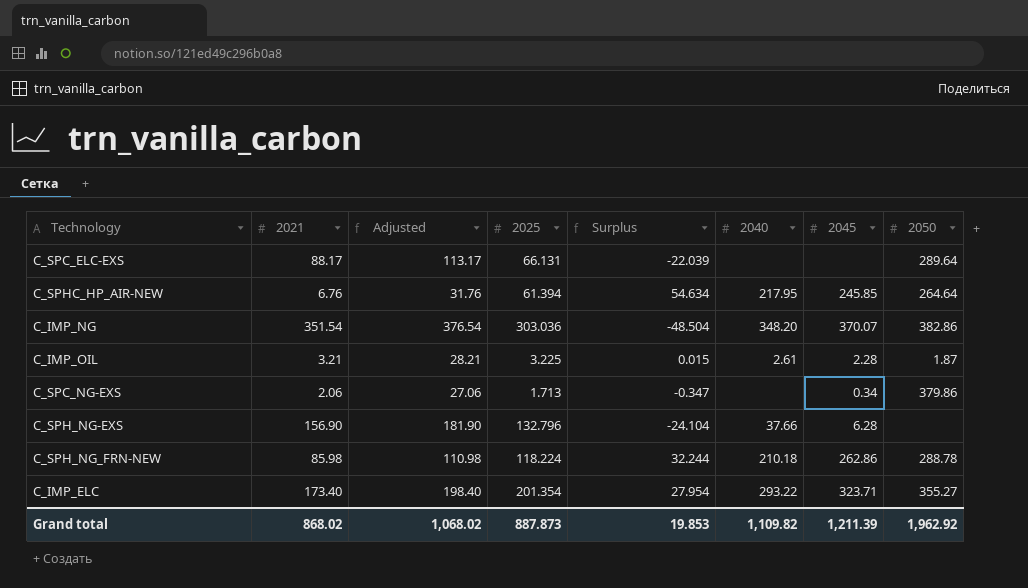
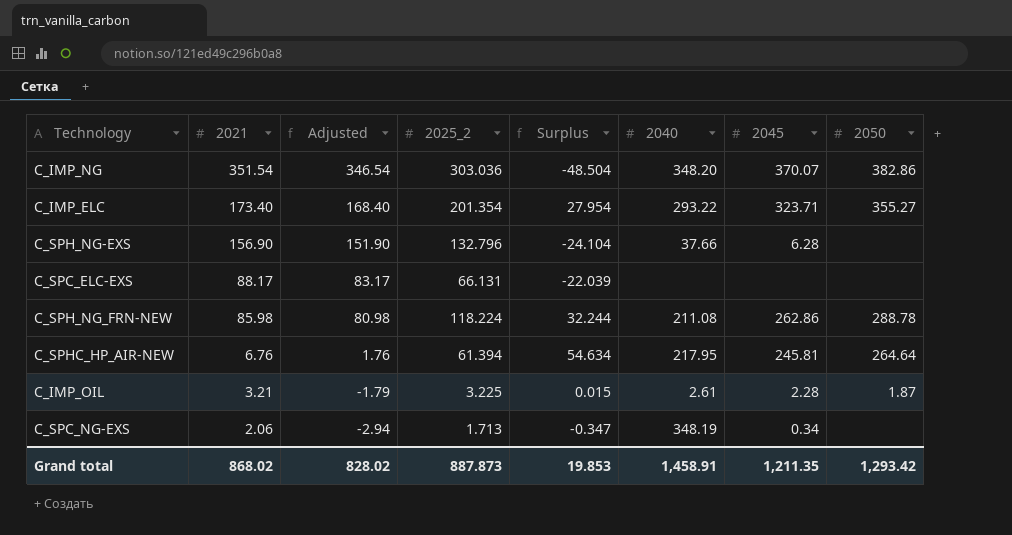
row order: none -> 2021 descending
column Adjusted | formula: [2021] + 25 -> [2021] - 5
column name: 2025 -> 2025_2
C_SPC_ELC-EXS | 2050: 289.64 -> none
C_SPH_NG_FRN-NEW | 2040: 210.18 -> 211.08
C_SPHC_HP_AIR-NEW | 2045: 245.85 -> 245.81
C_SPC_NG-EXS | 2040: none -> 348.19
C_SPC_NG-EXS | 2050: 379.86 -> none
Grand total | Adjusted: 1,068.02 -> 828.02
Grand total | 2040: 1,109.82 -> 1,458.91
Grand total | 2045: 1,211.39 -> 1,211.35
Grand total | 2050: 1,962.92 -> 1,293.42

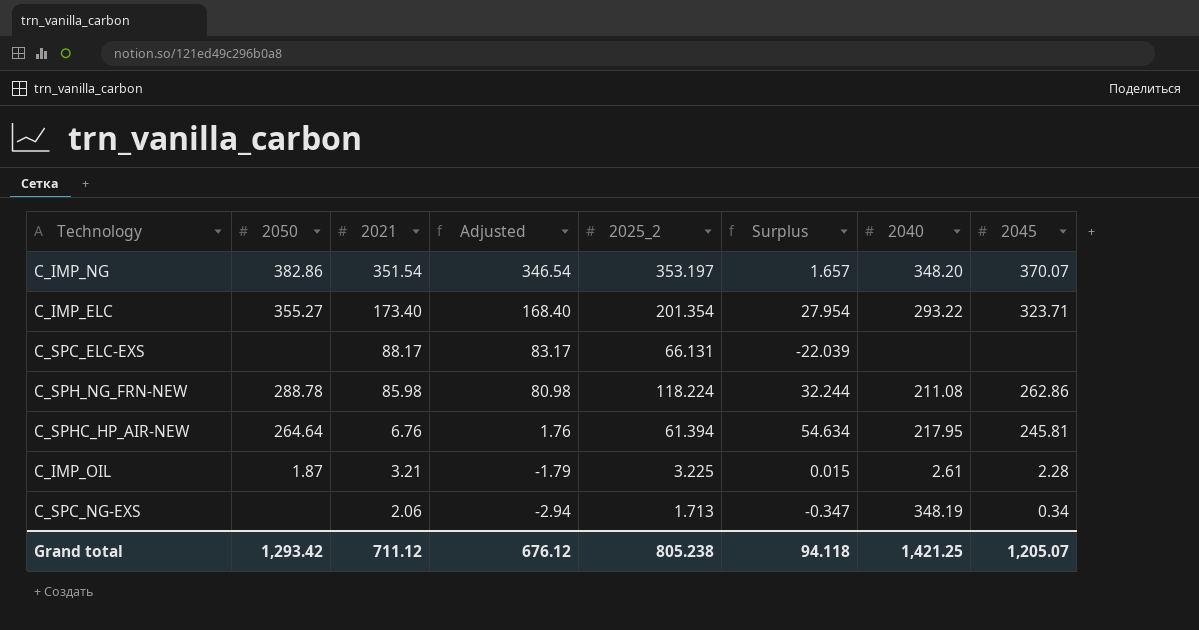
column 2050 | position: 8 -> 2
row C_SPH_NG-EXS: 156.90 | 151.90 | 132.796 | -24.104 | 37.66 | 6.28 | none -> none
C_IMP_NG | 2025_2: 303.036 -> 353.197
C_IMP_NG | Surplus: -48.504 -> 1.657
Grand total | 2021: 868.02 -> 711.12
Grand total | Adjusted: 828.02 -> 676.12
Grand total | 2025_2: 887.873 -> 805.238
Grand total | Surplus: 19.853 -> 94.118
Grand total | 2040: 1,458.91 -> 1,421.25
Grand total | 2045: 1,211.35 -> 1,205.07

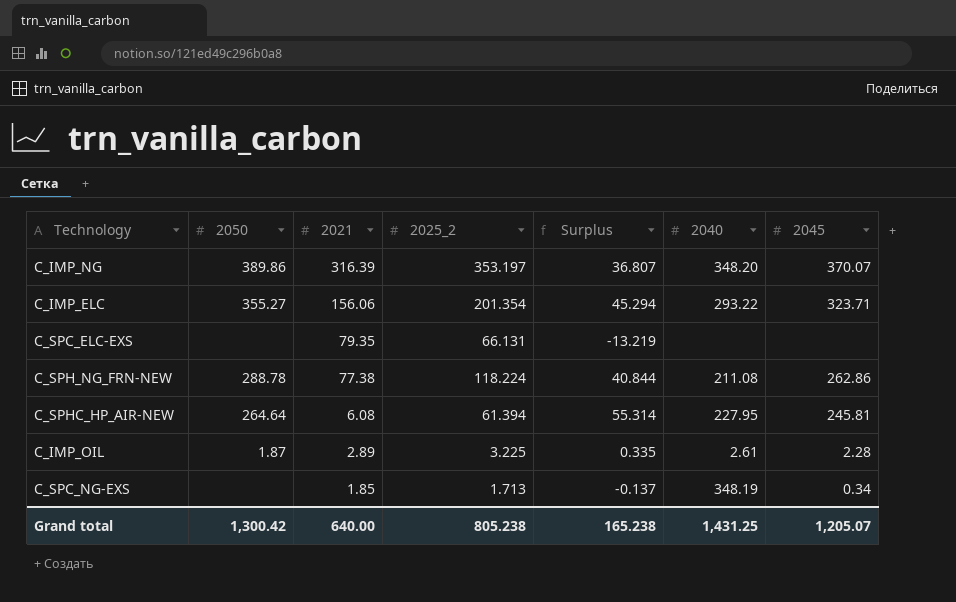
column Adjusted | formula: [2021] - 5 -> none
C_IMP_NG | 2050: 382.86 -> 389.86
C_IMP_NG | 2021: 351.54 -> 316.39
C_IMP_NG | Surplus: 1.657 -> 36.807
C_IMP_ELC | 2021: 173.40 -> 156.06
C_IMP_ELC | Surplus: 27.954 -> 45.294
C_SPC_ELC-EXS | 2021: 88.17 -> 79.35
C_SPC_ELC-EXS | Surplus: -22.039 -> -13.219
C_SPH_NG_FRN-NEW | 2021: 85.98 -> 77.38
C_SPH_NG_FRN-NEW | Surplus: 32.244 -> 40.844
C_SPHC_HP_AIR-NEW | 2021: 6.76 -> 6.08
C_SPHC_HP_AIR-NEW | Surplus: 54.634 -> 55.314
C_SPHC_HP_AIR-NEW | 2040: 217.95 -> 227.95
C_IMP_OIL | 2021: 3.21 -> 2.89
C_IMP_OIL | Surplus: 0.015 -> 0.335
C_SPC_NG-EXS | 2021: 2.06 -> 1.85
C_SPC_NG-EXS | Surplus: -0.347 -> -0.137
Grand total | 2050: 1,293.42 -> 1,300.42
Grand total | 2021: 711.12 -> 640.00
Grand total | Surplus: 94.118 -> 165.238
Grand total | 2040: 1,421.25 -> 1,431.25

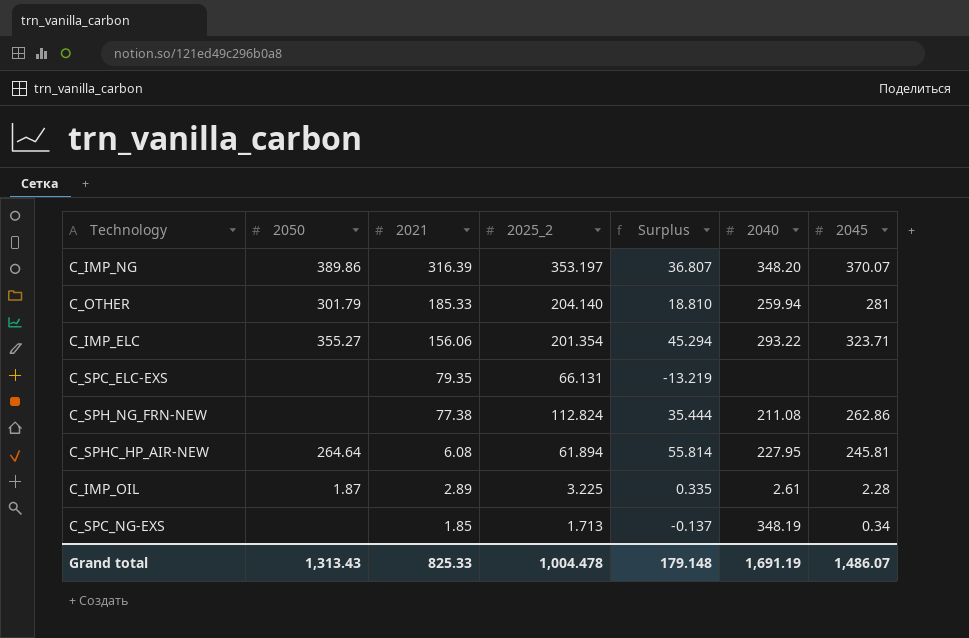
row C_OTHER: none -> 301.79 | 185.33 | 204.140 | 18.810 | 259.94 | 281
C_SPH_NG_FRN-NEW | 2050: 288.78 -> none
C_SPH_NG_FRN-NEW | 2025_2: 118.224 -> 112.824
C_SPH_NG_FRN-NEW | Surplus: 40.844 -> 35.444
C_SPHC_HP_AIR-NEW | 2025_2: 61.394 -> 61.894
C_SPHC_HP_AIR-NEW | Surplus: 55.314 -> 55.814
Grand total | 2050: 1,300.42 -> 1,313.43
Grand total | 2021: 640.00 -> 825.33
Grand total | 2025_2: 805.238 -> 1,004.478
Grand total | Surplus: 165.238 -> 179.148
Grand total | 2040: 1,431.25 -> 1,691.19
Grand total | 2045: 1,205.07 -> 1,486.07

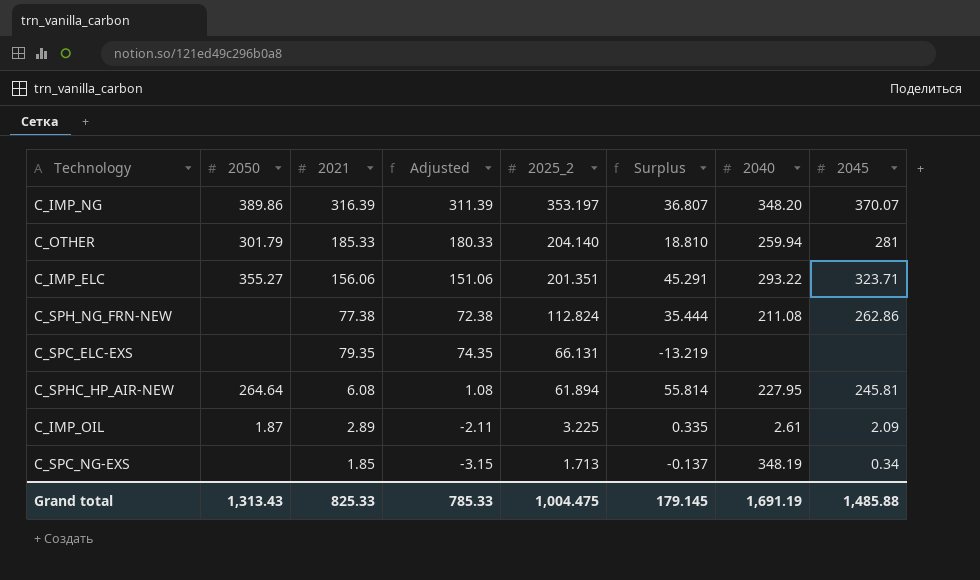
row order: 2021 descending -> 2025_2 descending
column Adjusted | formula: none -> [2021] - 5
C_IMP_ELC | 2025_2: 201.354 -> 201.351
C_IMP_ELC | Surplus: 45.294 -> 45.291
C_IMP_OIL | 2045: 2.28 -> 2.09
Grand total | 2025_2: 1,004.478 -> 1,004.475
Grand total | Surplus: 179.148 -> 179.145
Grand total | 2045: 1,486.07 -> 1,485.88

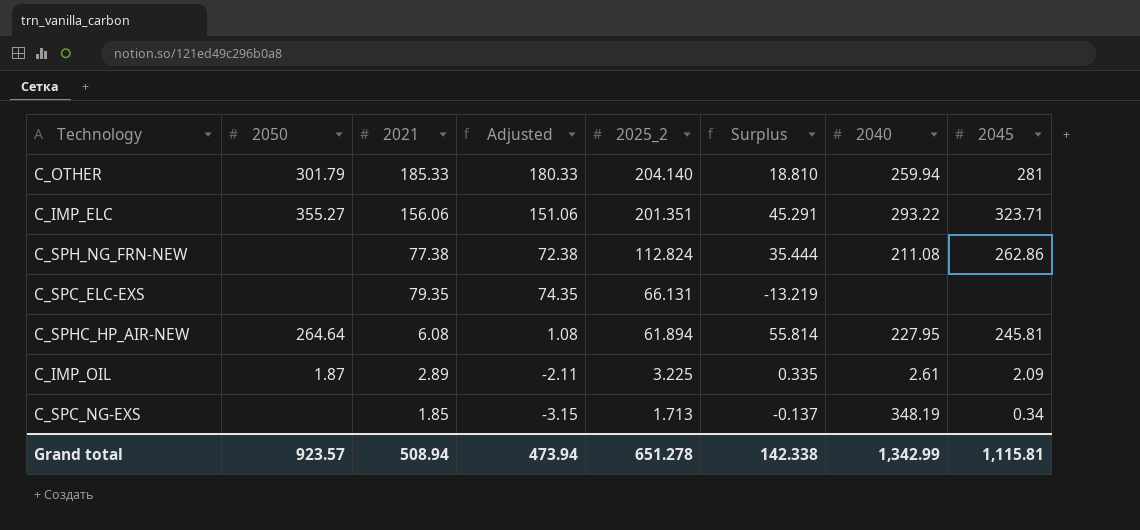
row C_IMP_NG: 389.86 | 316.39 | 311.39 | 353.197 | 36.807 | 348.20 | 370.07 -> none
Grand total | 2050: 1,313.43 -> 923.57
Grand total | 2021: 825.33 -> 508.94
Grand total | Adjusted: 785.33 -> 473.94
Grand total | 2025_2: 1,004.475 -> 651.278
Grand total | Surplus: 179.145 -> 142.338
Grand total | 2040: 1,691.19 -> 1,342.99
Grand total | 2045: 1,485.88 -> 1,115.81

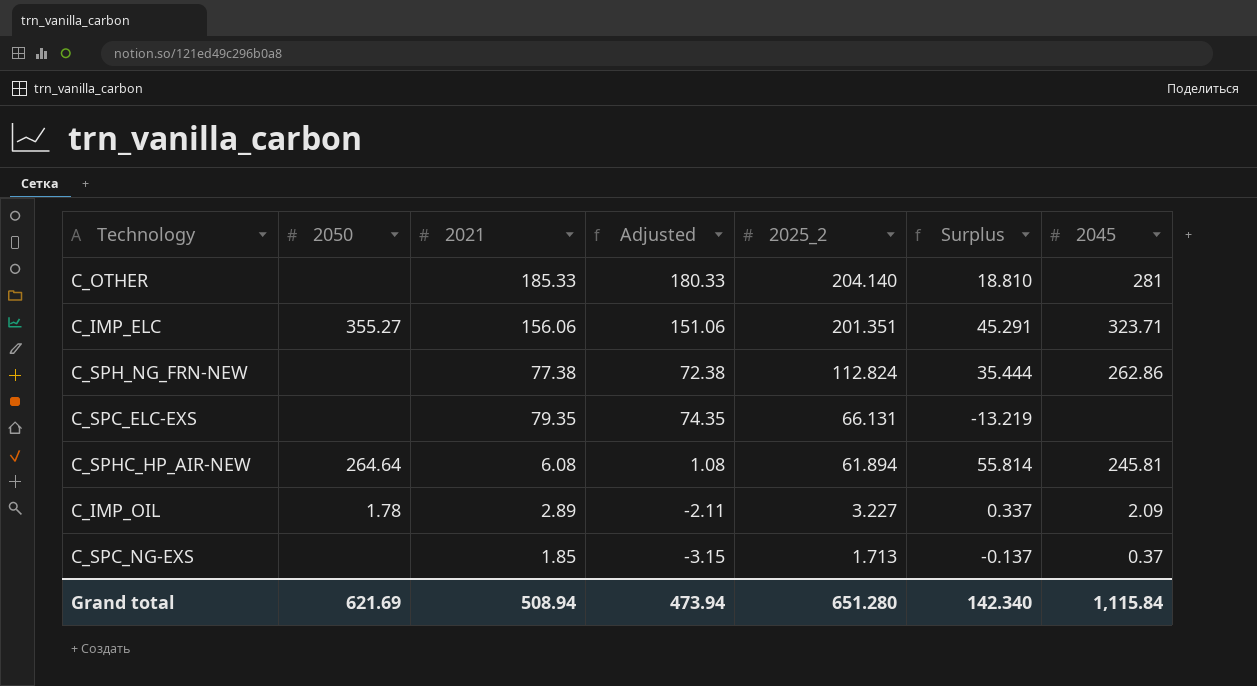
column 2040 | position: 7 -> none
C_OTHER | 2050: 301.79 -> none
C_IMP_OIL | 2050: 1.87 -> 1.78
C_IMP_OIL | 2025_2: 3.225 -> 3.227
C_IMP_OIL | Surplus: 0.335 -> 0.337
C_SPC_NG-EXS | 2045: 0.34 -> 0.37
Grand total | 2050: 923.57 -> 621.69
Grand total | 2025_2: 651.278 -> 651.280
Grand total | Surplus: 142.338 -> 142.340
Grand total | 2045: 1,115.81 -> 1,115.84

